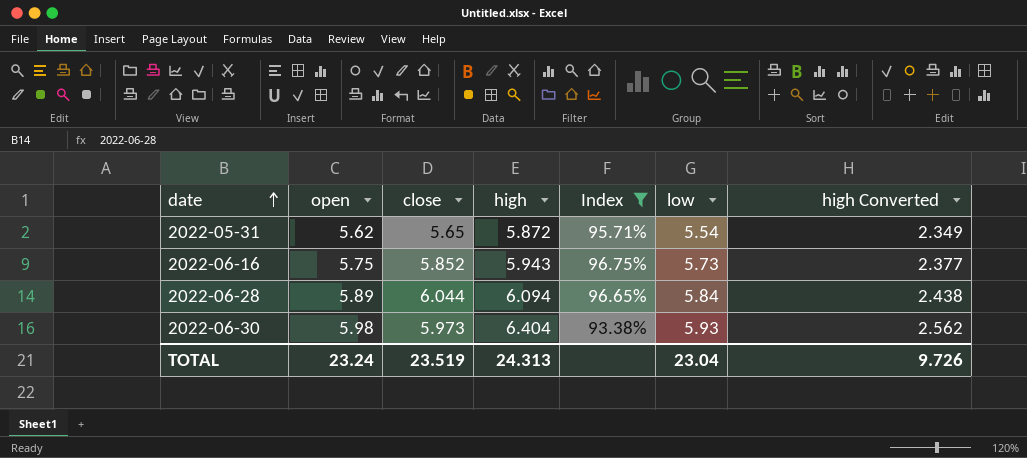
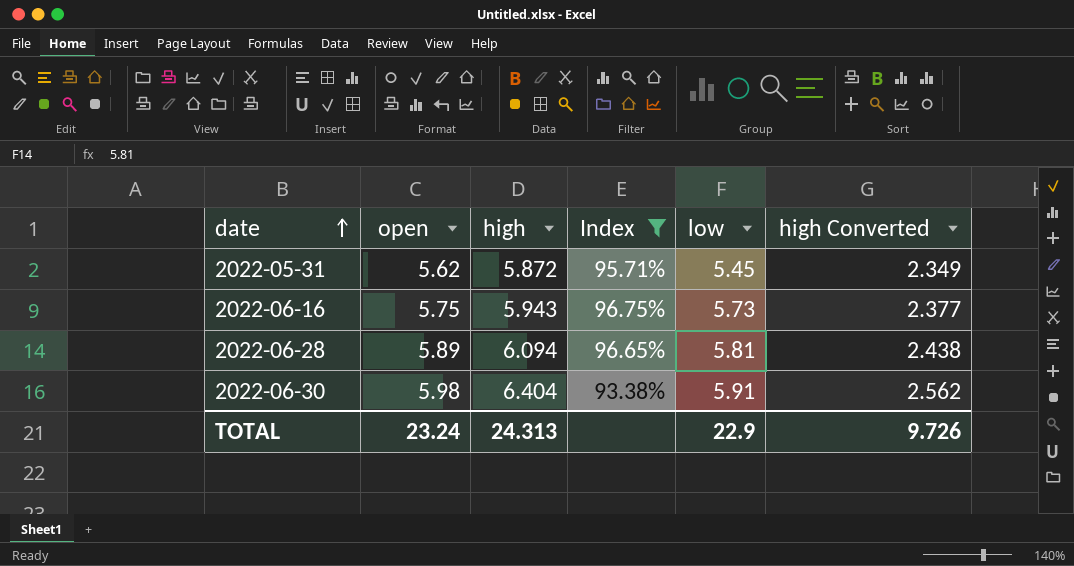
column close | position: 3 -> none
2022-05-31 | low: 5.54 -> 5.45
2022-06-28 | low: 5.84 -> 5.81
2022-06-30 | low: 5.93 -> 5.91
TOTAL | low: 23.04 -> 22.9

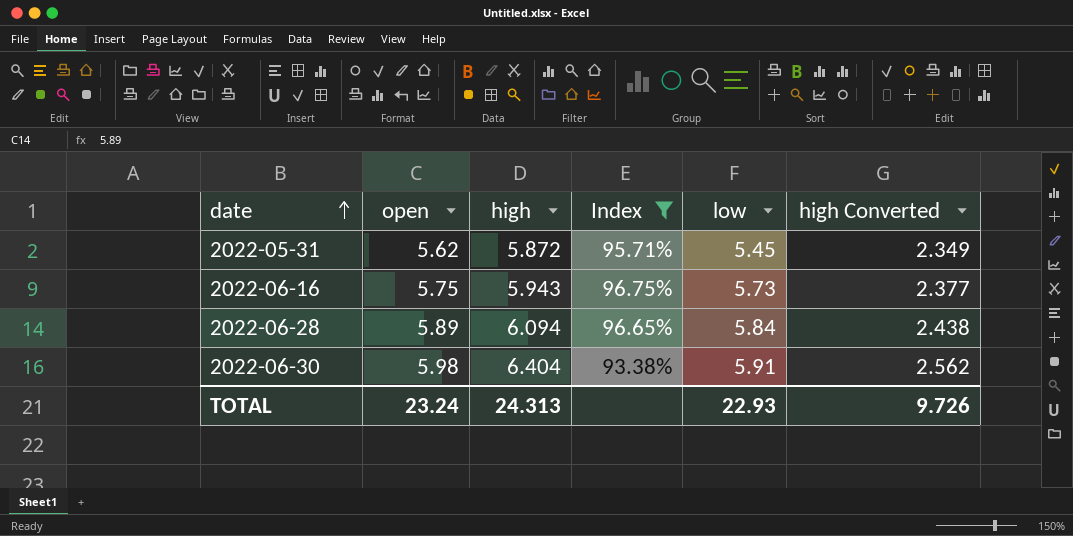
2022-06-28 | low: 5.81 -> 5.84
TOTAL | low: 22.9 -> 22.93

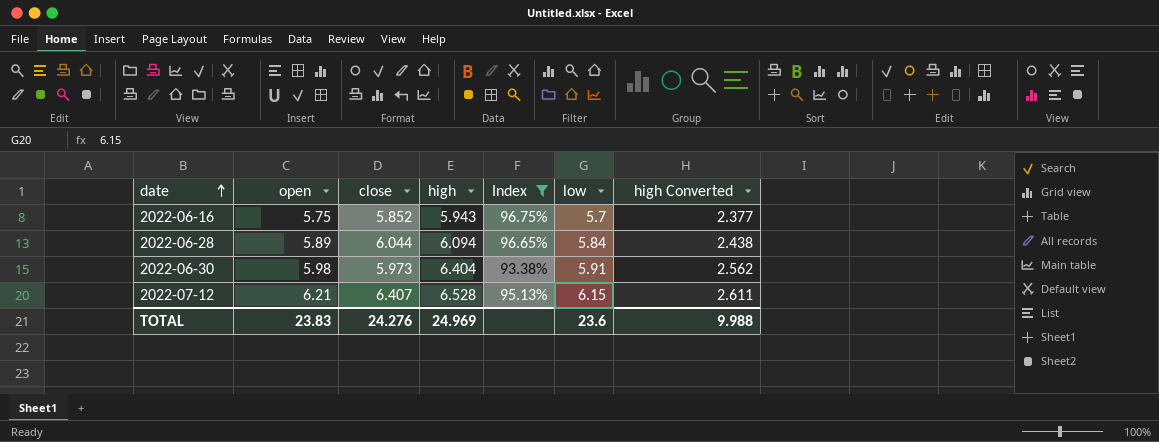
column close | position: none -> 3
row 2022-05-31: 5.62 | 5.872 | 95.71% | 5.45 | 2.349 -> none
2022-06-16 | low: 5.73 -> 5.7
row 2022-07-12: none -> 6.21 | 6.407 | 6.528 | 95.13% | 6.15 | 2.611
TOTAL | open: 23.24 -> 23.83
TOTAL | high: 24.313 -> 24.969
TOTAL | low: 22.93 -> 23.6
TOTAL | high Converted: 9.726 -> 9.988

